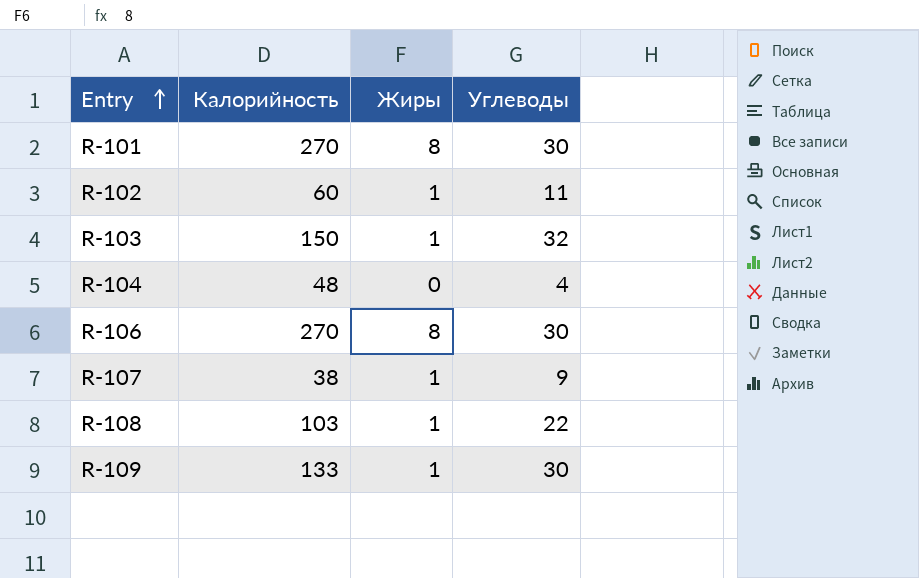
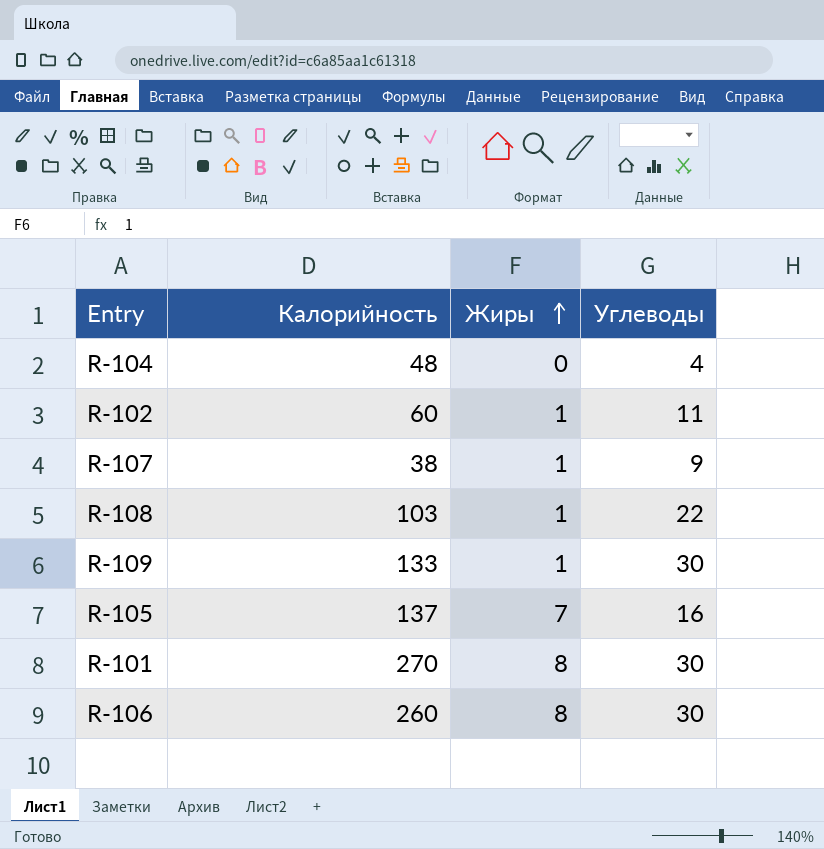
row order: Entry ascending -> Жиры ascending
row R-103: 150 | 1 | 32 -> none
row R-105: none -> 137 | 7 | 16
R-106 | Калорийность: 270 -> 260

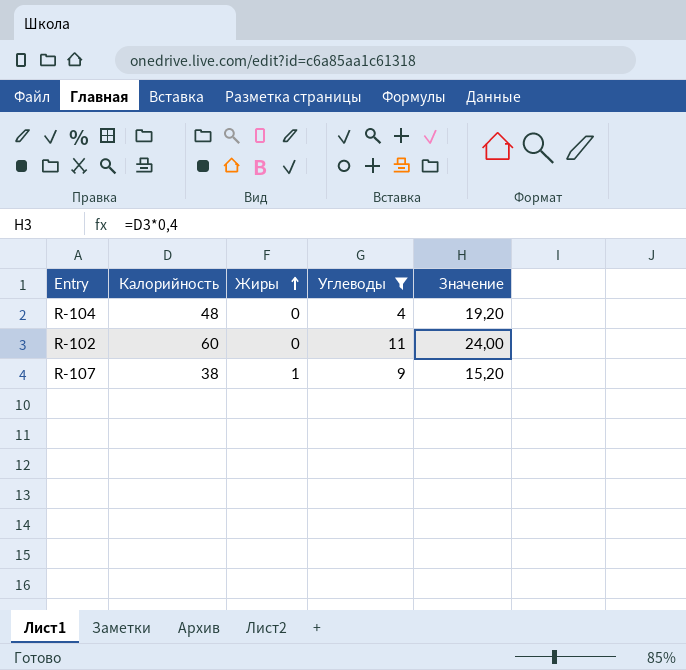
filter: none -> Углеводы <= 11
column Значение | formula: none -> [Калорийность] * 0,4
R-102 | Жиры: 1 -> 0

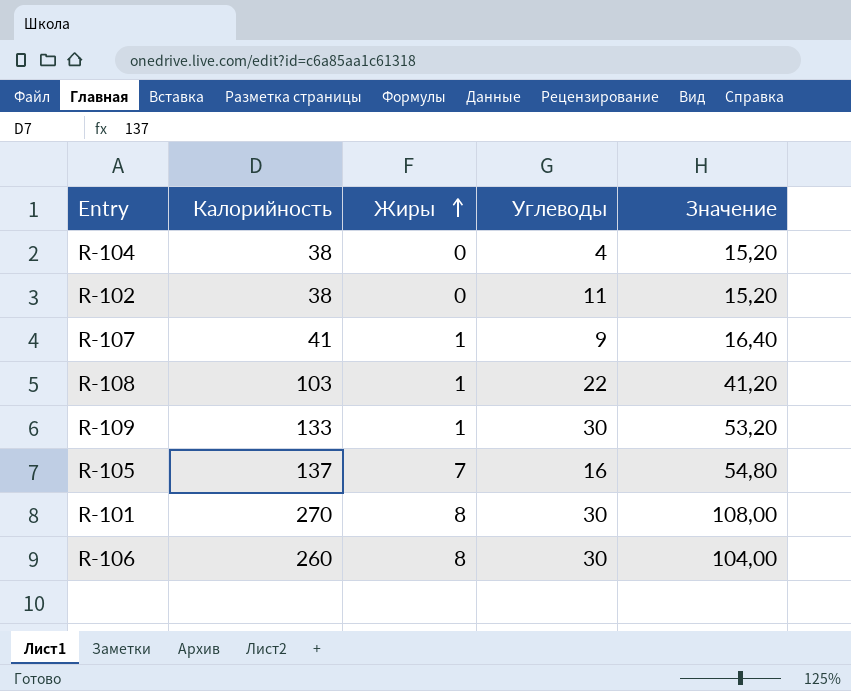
filter: Углеводы <= 11 -> none
R-104 | Калорийность: 48 -> 38
R-104 | Значение: 19,20 -> 15,20
R-102 | Калорийность: 60 -> 38
R-102 | Значение: 24,00 -> 15,20
R-107 | Калорийность: 38 -> 41
R-107 | Значение: 15,20 -> 16,40

